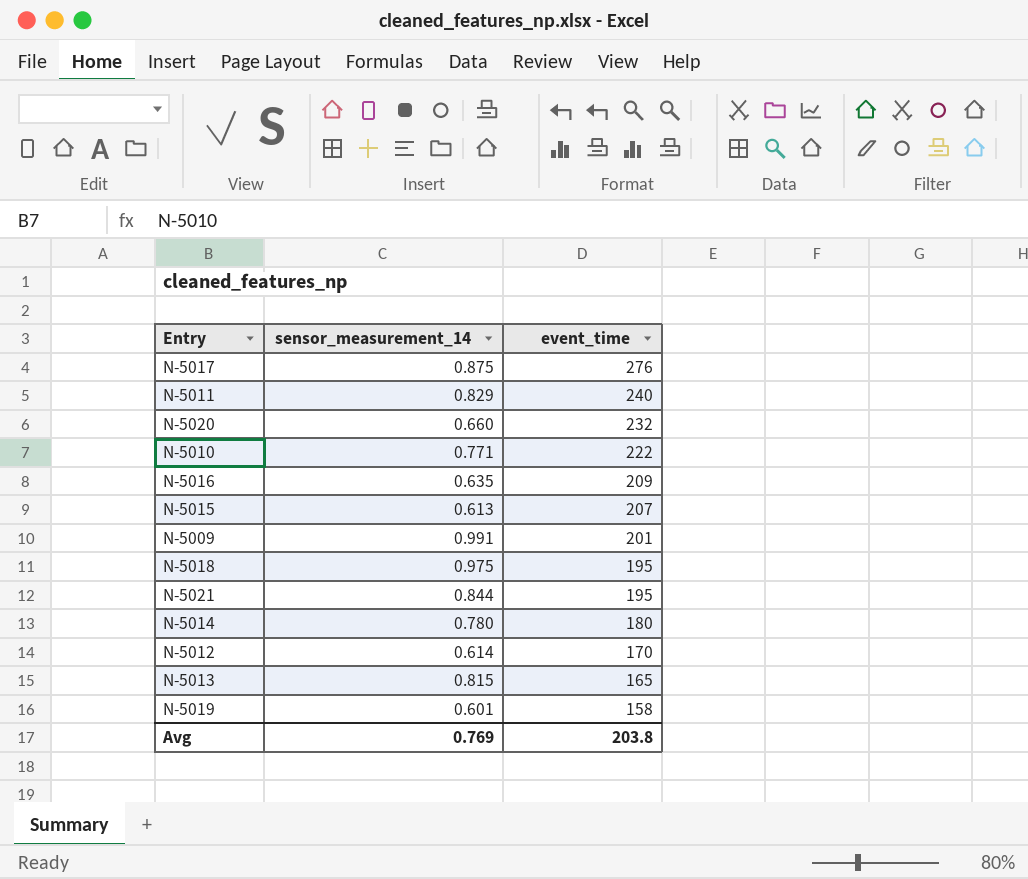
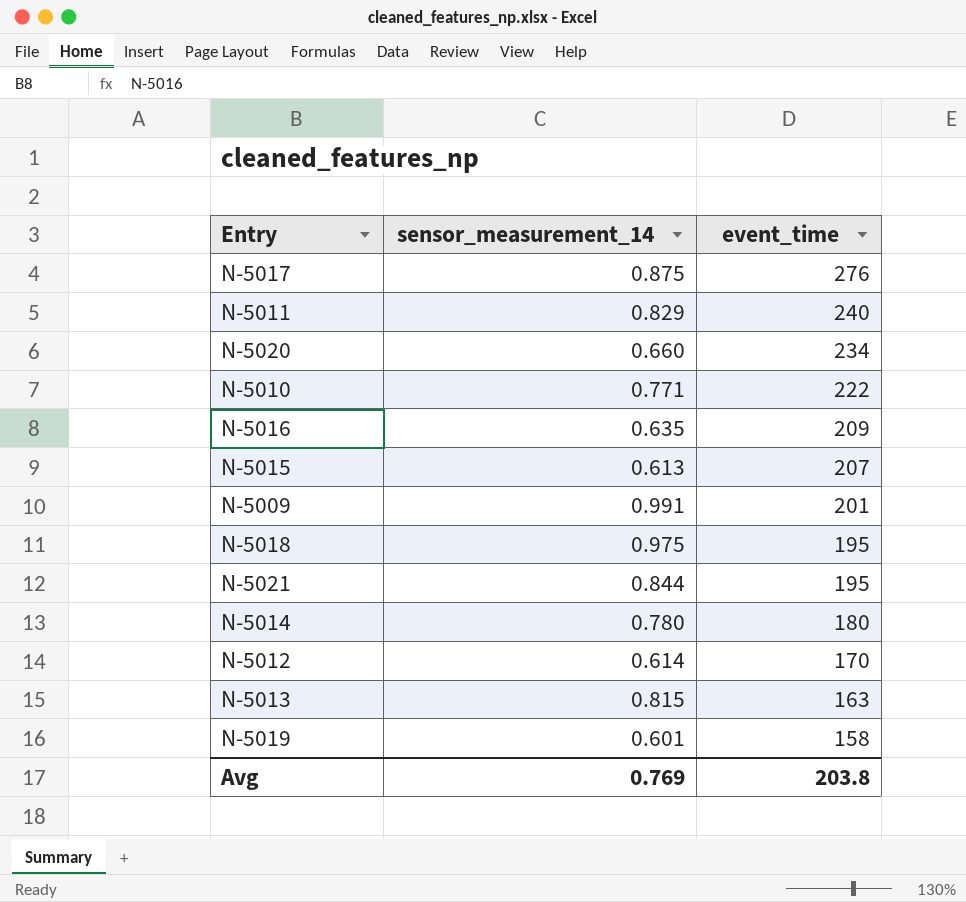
N-5020 | event_time: 232 -> 234
N-5013 | event_time: 165 -> 163

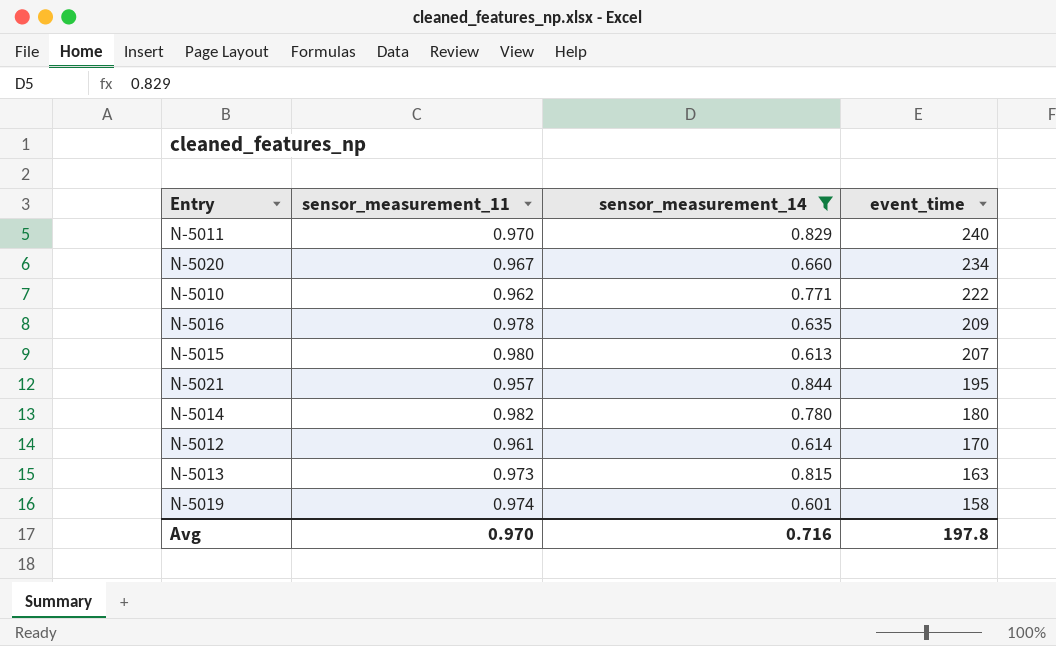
filter: none -> sensor_measurement_14 <= 0.844
column sensor_measurement_11 | position: none -> 2
Avg | sensor_measurement_14: 0.769 -> 0.716
Avg | event_time: 203.8 -> 197.8

